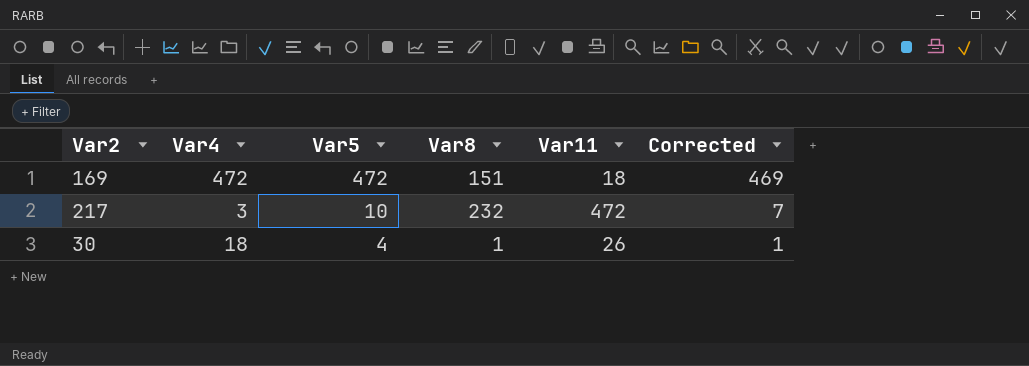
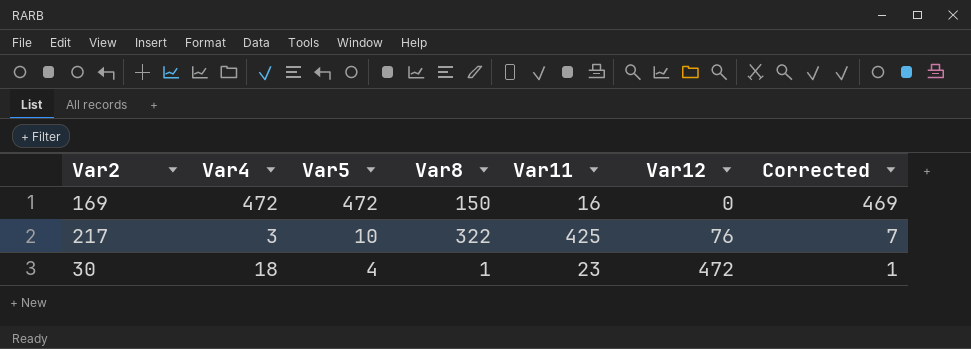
column Var12 | position: none -> 6
169 | Var8: 151 -> 150
169 | Var11: 18 -> 16
217 | Var8: 232 -> 322
217 | Var11: 472 -> 425
30 | Var11: 26 -> 23

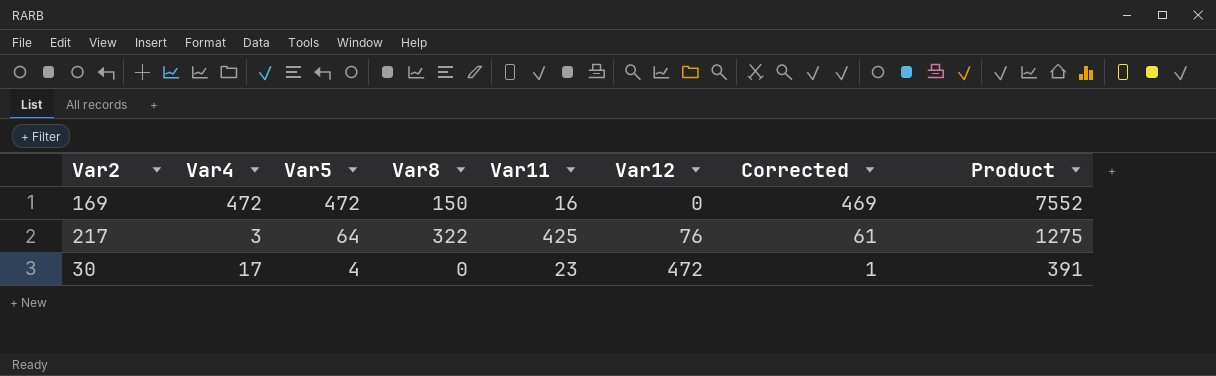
column Product | formula: none -> [Var4] * [Var11]
217 | Var5: 10 -> 64
217 | Corrected: 7 -> 61
30 | Var4: 18 -> 17
30 | Var8: 1 -> 0

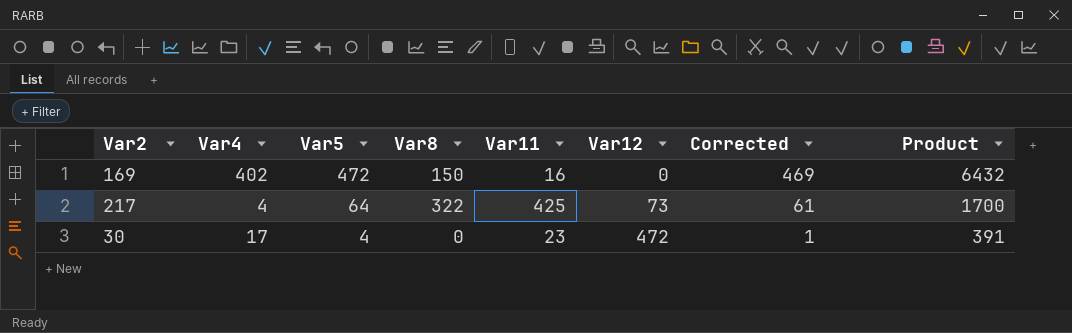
169 | Var4: 472 -> 402
169 | Product: 7552 -> 6432
217 | Var4: 3 -> 4
217 | Var12: 76 -> 73
217 | Product: 1275 -> 1700

